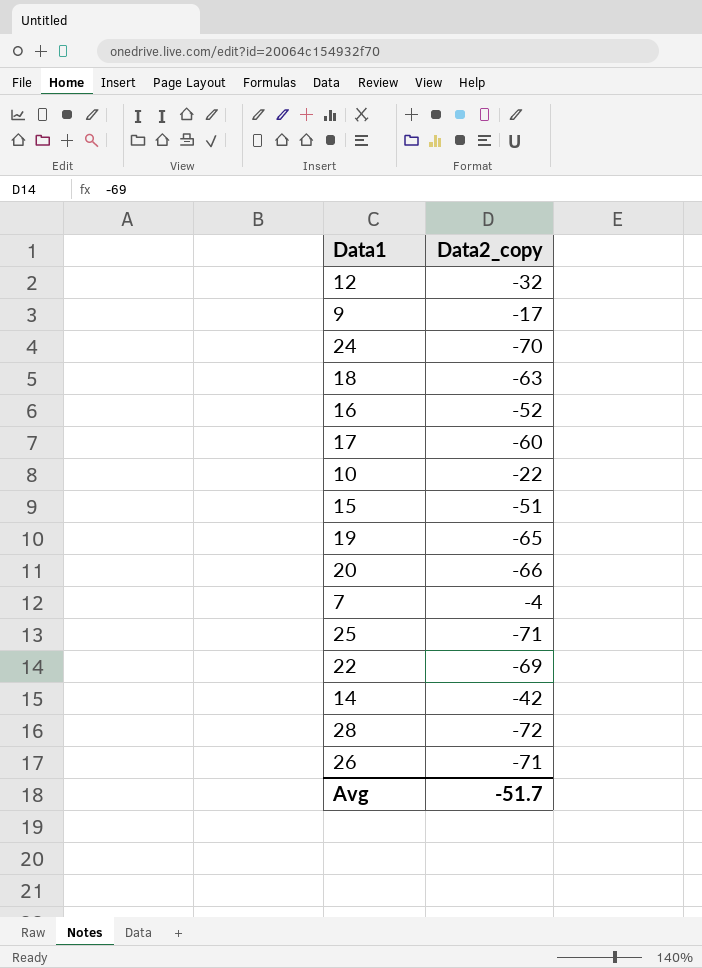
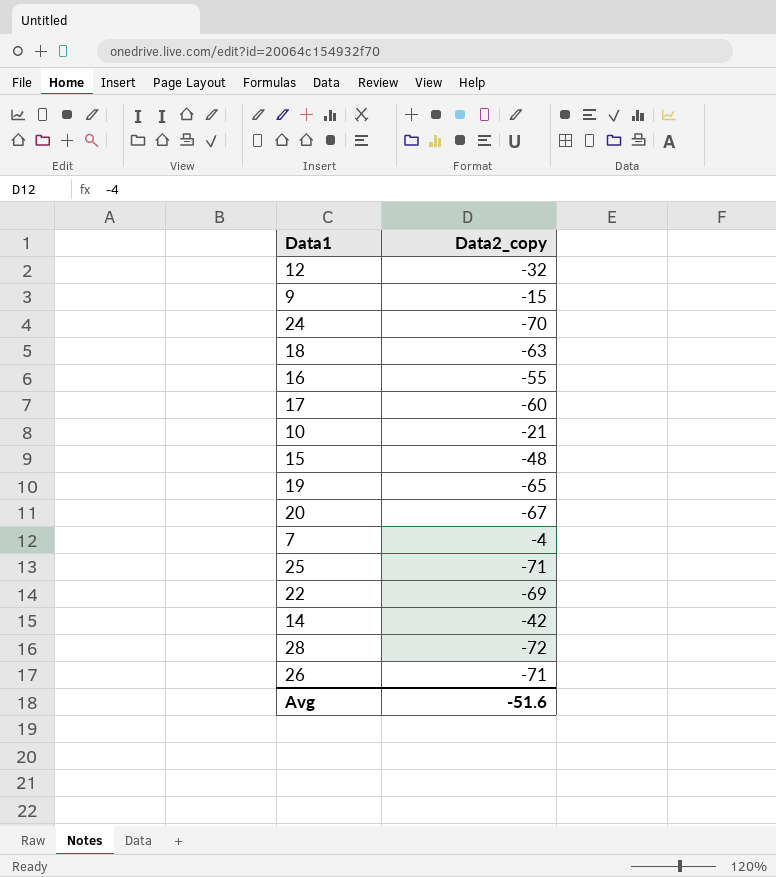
9 | Data2_copy: -17 -> -15
16 | Data2_copy: -52 -> -55
10 | Data2_copy: -22 -> -21
15 | Data2_copy: -51 -> -48
20 | Data2_copy: -66 -> -67
Avg | Data2_copy: -51.7 -> -51.6

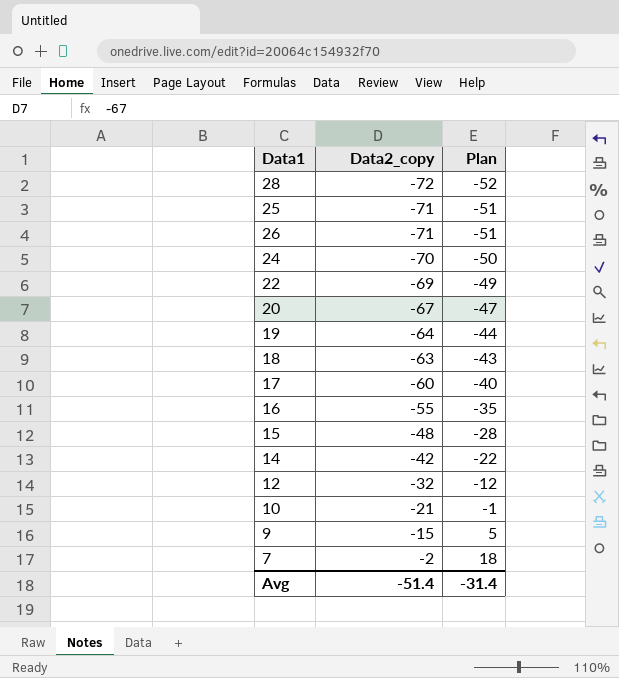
row order: none -> Data2_copy ascending
column Plan | formula: none -> [Data2_copy] + 20
19 | Data2_copy: -65 -> -64
7 | Data2_copy: -4 -> -2
Avg | Data2_copy: -51.6 -> -51.4

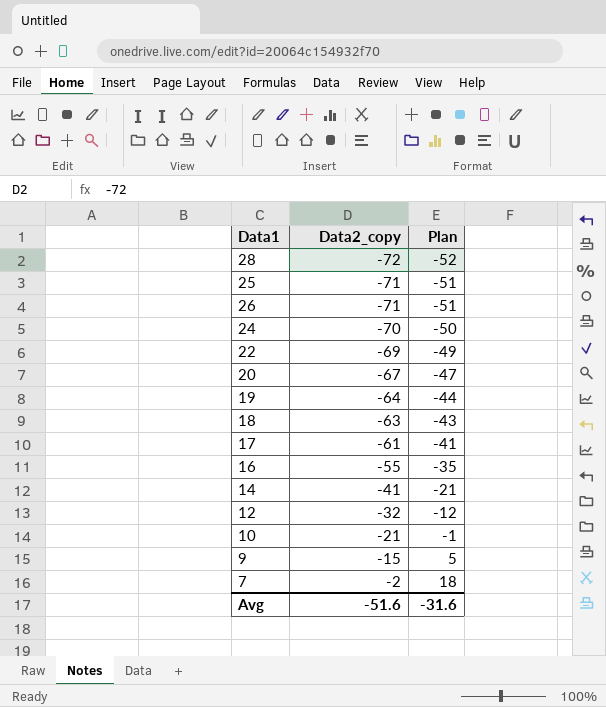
row 15: -48 | -28 -> none
17 | Data2_copy: -60 -> -61
17 | Plan: -40 -> -41
14 | Data2_copy: -42 -> -41
14 | Plan: -22 -> -21
Avg | Data2_copy: -51.4 -> -51.6
Avg | Plan: -31.4 -> -31.6

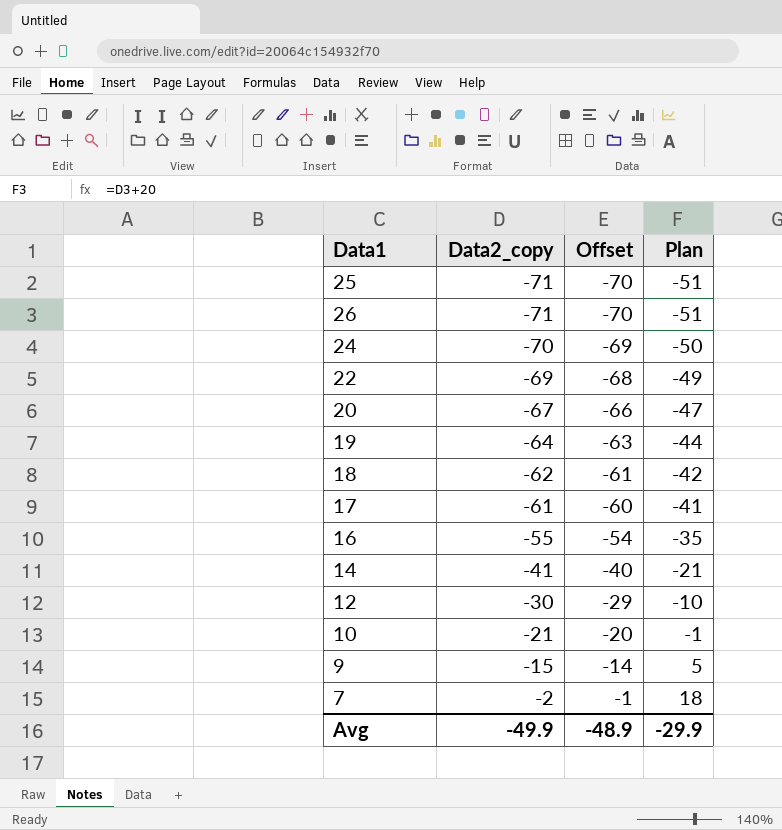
column Offset | formula: none -> [Data2_copy] + 1
row 28: -72 | -52 -> none
18 | Data2_copy: -63 -> -62
18 | Plan: -43 -> -42
12 | Data2_copy: -32 -> -30
12 | Plan: -12 -> -10
Avg | Data2_copy: -51.6 -> -49.9
Avg | Plan: -31.6 -> -29.9

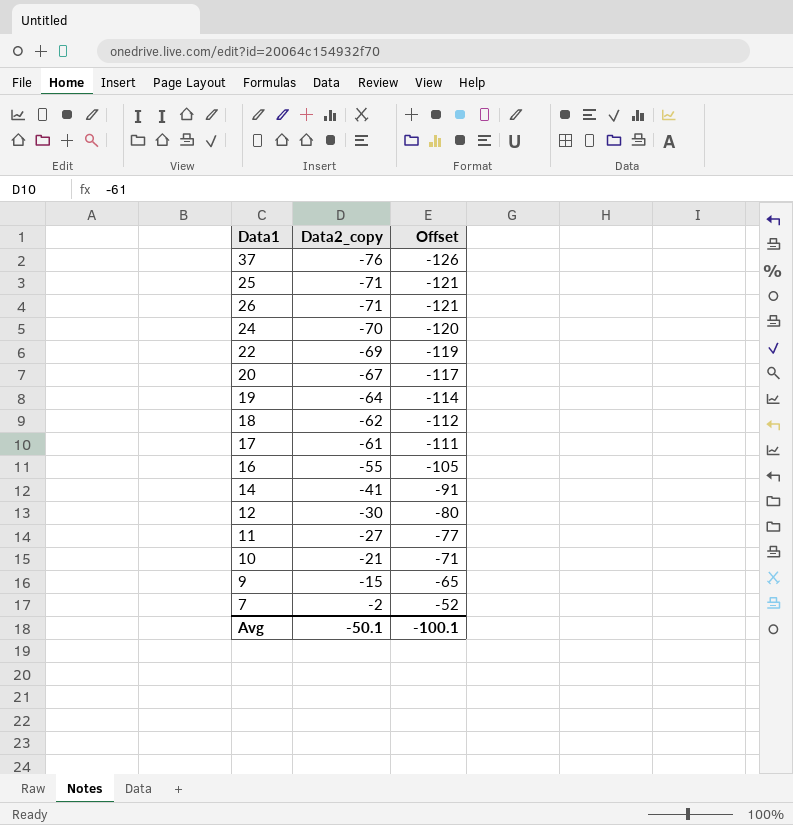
column Plan | formula: [Data2_copy] + 20 -> none
column Offset | formula: [Data2_copy] + 1 -> [Data2_copy] - 50
row 37: none -> -76 | -126
row 11: none -> -27 | -77
Avg | Data2_copy: -49.9 -> -50.1
Avg | Offset: -48.9 -> -100.1

